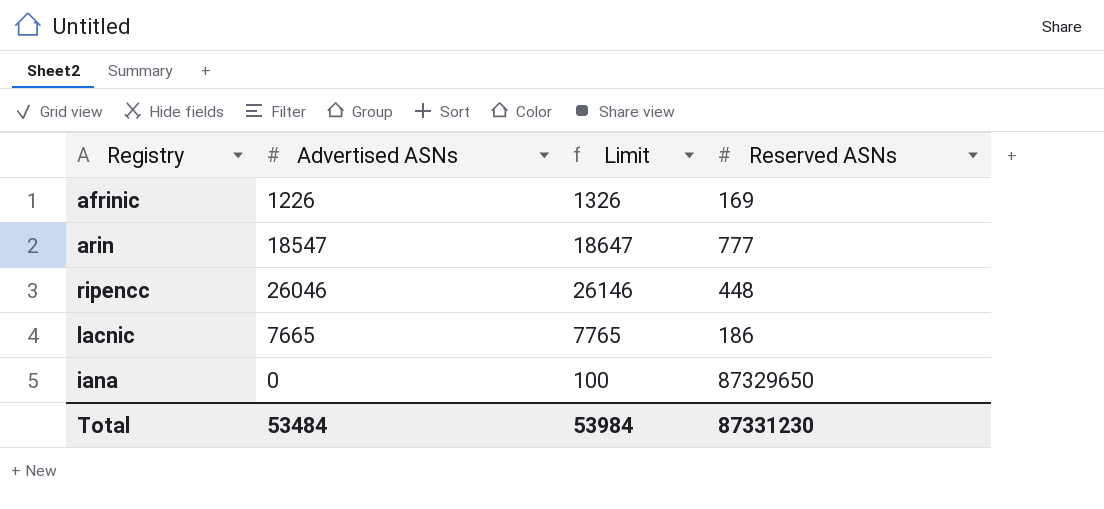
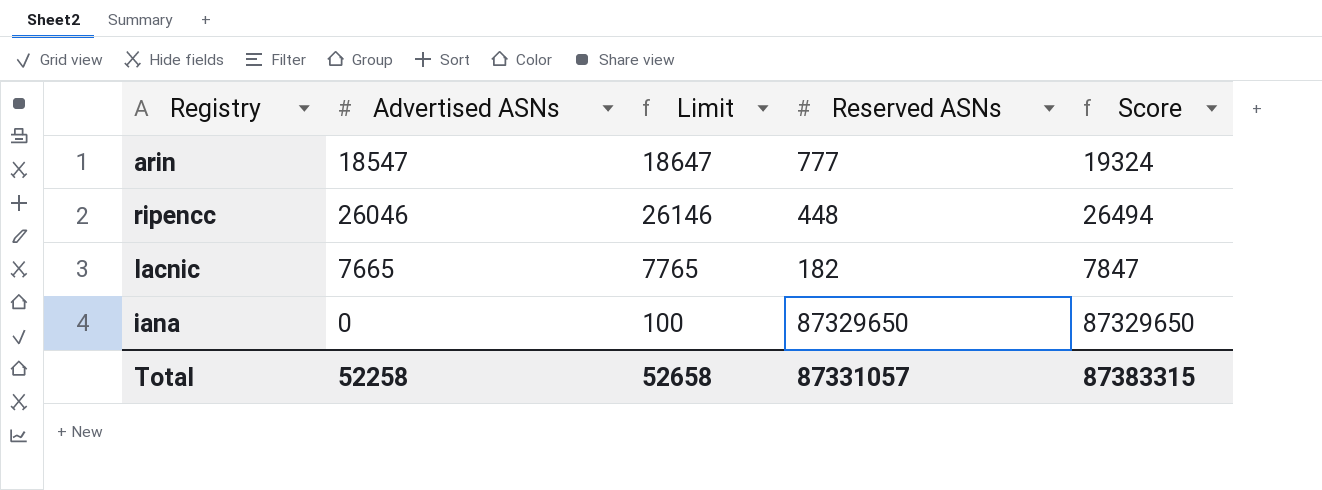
column Score | formula: none -> [Advertised ASNs] + [Reserved ASNs]
row afrinic: 1226 | 1326 | 169 -> none
lacnic | Reserved ASNs: 186 -> 182
Total | Advertised ASNs: 53484 -> 52258
Total | Limit: 53984 -> 52658
Total | Reserved ASNs: 87331230 -> 87331057

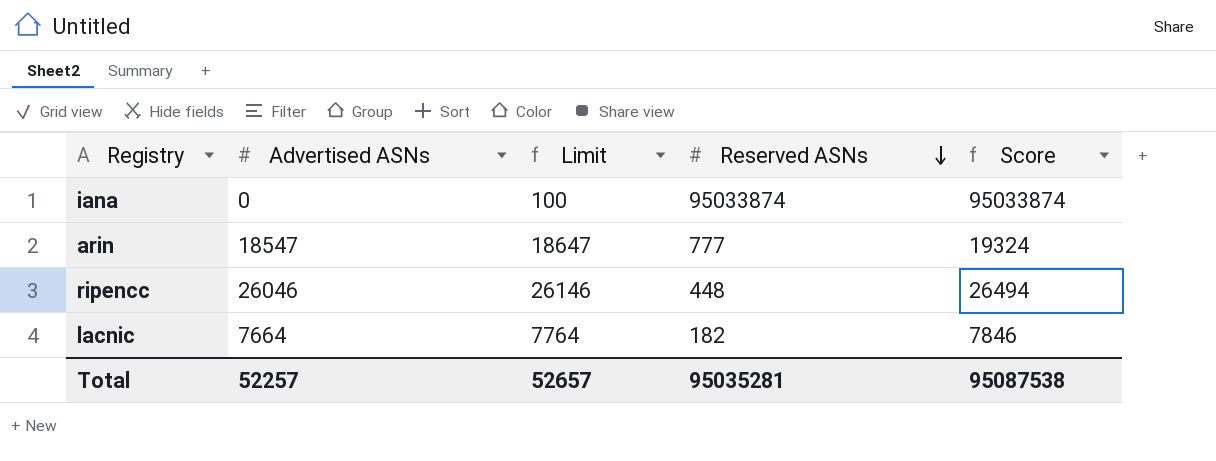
row order: none -> Reserved ASNs descending
iana | Reserved ASNs: 87329650 -> 95033874
iana | Score: 87329650 -> 95033874
lacnic | Advertised ASNs: 7665 -> 7664
lacnic | Limit: 7765 -> 7764
lacnic | Score: 7847 -> 7846
Total | Advertised ASNs: 52258 -> 52257
Total | Limit: 52658 -> 52657
Total | Reserved ASNs: 87331057 -> 95035281
Total | Score: 87383315 -> 95087538

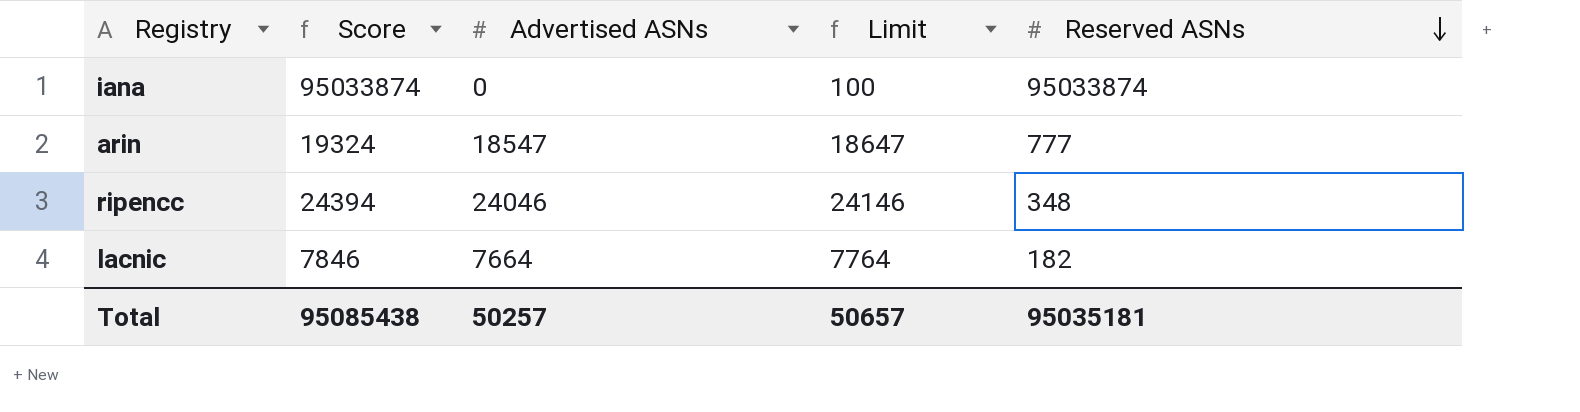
column Score | position: 5 -> 2
ripencc | Score: 26494 -> 24394
ripencc | Advertised ASNs: 26046 -> 24046
ripencc | Limit: 26146 -> 24146
ripencc | Reserved ASNs: 448 -> 348
Total | Score: 95087538 -> 95085438
Total | Advertised ASNs: 52257 -> 50257
Total | Limit: 52657 -> 50657
Total | Reserved ASNs: 95035281 -> 95035181

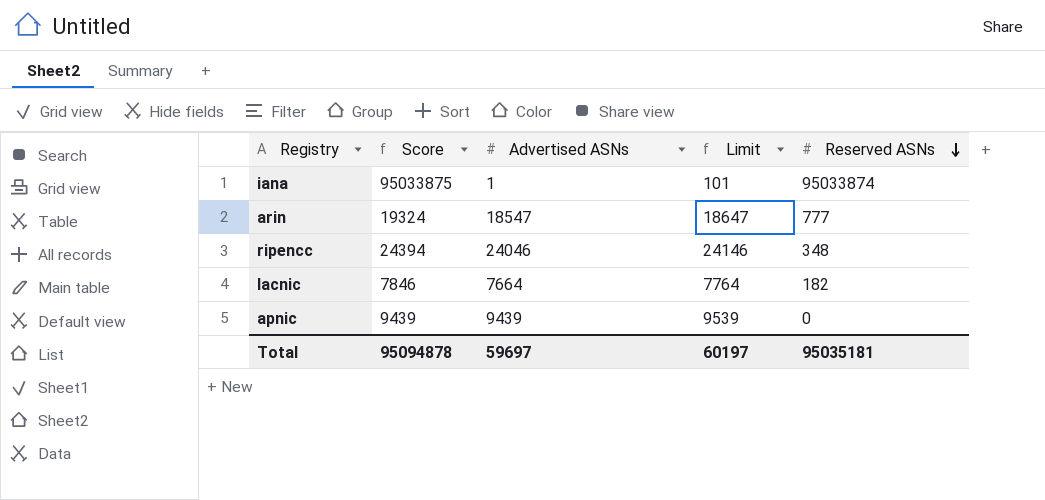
iana | Score: 95033874 -> 95033875
iana | Advertised ASNs: 0 -> 1
iana | Limit: 100 -> 101
row apnic: none -> 9439 | 9439 | 9539 | 0
Total | Score: 95085438 -> 95094878
Total | Advertised ASNs: 50257 -> 59697
Total | Limit: 50657 -> 60197

